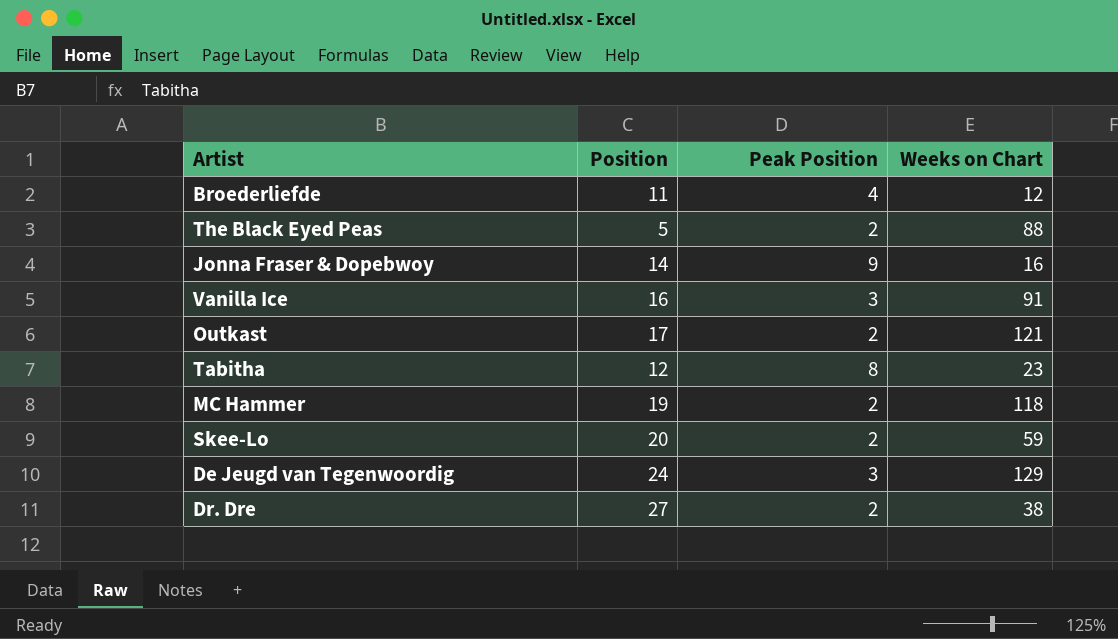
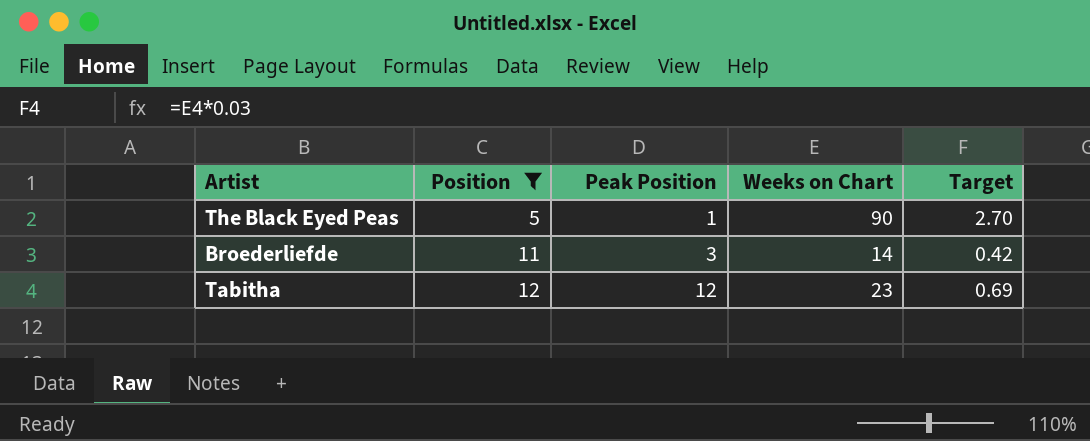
filter: none -> Position <= 12
row order: none -> Position ascending
column Target | formula: none -> [Weeks on Chart] * 0.03
The Black Eyed Peas | Peak Position: 2 -> 1
The Black Eyed Peas | Weeks on Chart: 88 -> 90
Broederliefde | Peak Position: 4 -> 3
Broederliefde | Weeks on Chart: 12 -> 14
Tabitha | Peak Position: 8 -> 12

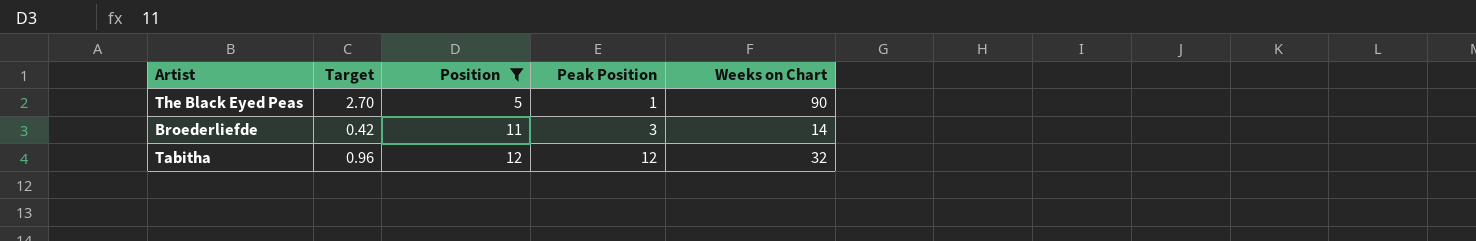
column Target | position: 5 -> 2
Tabitha | Target: 0.69 -> 0.96
Tabitha | Weeks on Chart: 23 -> 32

